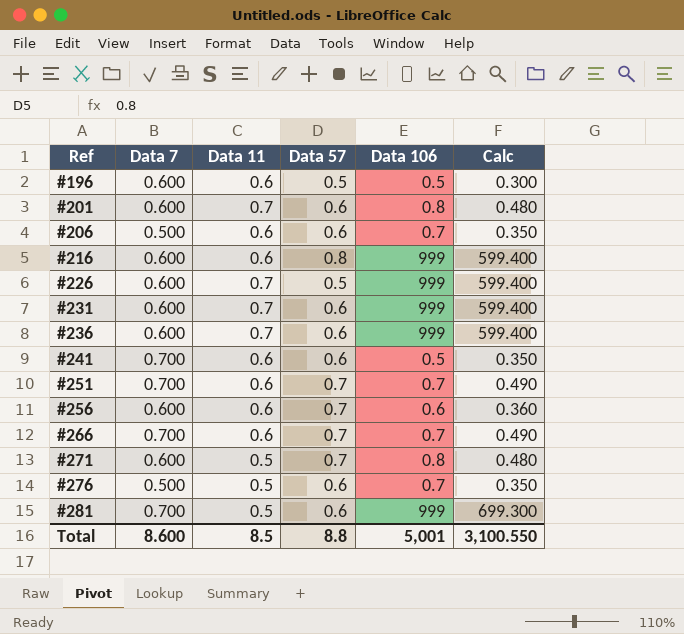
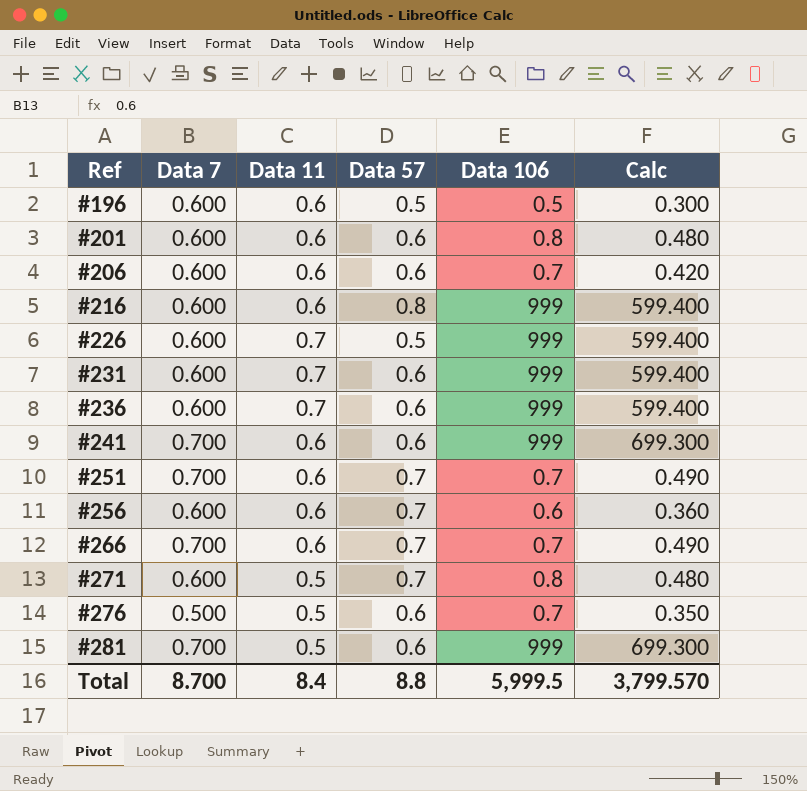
#201 | Data 11: 0.7 -> 0.6
#206 | Data 7: 0.500 -> 0.600
#206 | Calc: 0.350 -> 0.420
#241 | Data 106: 0.5 -> 999
#241 | Calc: 0.350 -> 699.300
Total | Data 7: 8.600 -> 8.700
Total | Data 11: 8.5 -> 8.4
Total | Data 106: 5,001 -> 5,999.5
Total | Calc: 3,100.550 -> 3,799.570

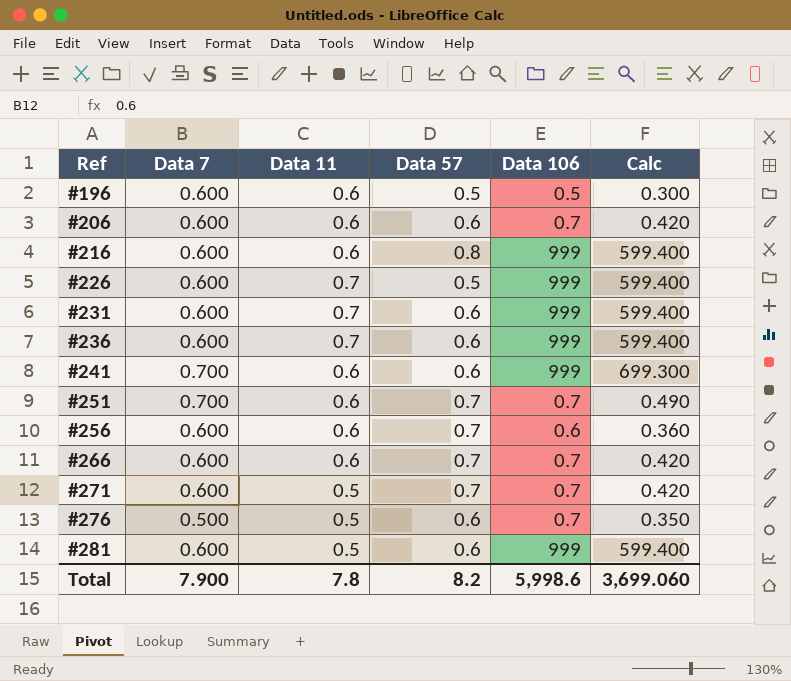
row #201: 0.600 | 0.6 | 0.6 | 0.8 | 0.480 -> none
#266 | Data 7: 0.700 -> 0.600
#266 | Calc: 0.490 -> 0.420
#271 | Data 106: 0.8 -> 0.7
#271 | Calc: 0.480 -> 0.420
#281 | Data 7: 0.700 -> 0.600
#281 | Calc: 699.300 -> 599.400
Total | Data 7: 8.700 -> 7.900
Total | Data 11: 8.4 -> 7.8
Total | Data 57: 8.8 -> 8.2
Total | Data 106: 5,999.5 -> 5,998.6
Total | Calc: 3,799.570 -> 3,699.060

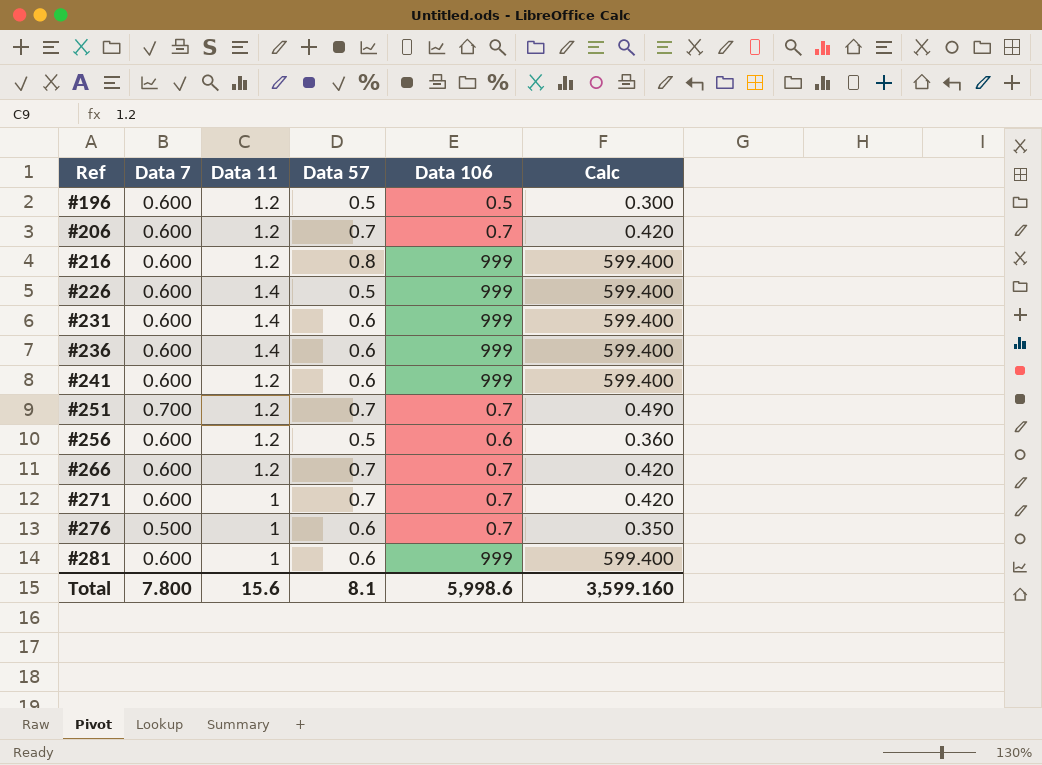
#196 | Data 11: 0.6 -> 1.2
#206 | Data 11: 0.6 -> 1.2
#206 | Data 57: 0.6 -> 0.7
#216 | Data 11: 0.6 -> 1.2
#226 | Data 11: 0.7 -> 1.4
#231 | Data 11: 0.7 -> 1.4
#236 | Data 11: 0.7 -> 1.4
#241 | Data 7: 0.700 -> 0.600
#241 | Data 11: 0.6 -> 1.2
#241 | Calc: 699.300 -> 599.400
#251 | Data 11: 0.6 -> 1.2
#256 | Data 11: 0.6 -> 1.2
#256 | Data 57: 0.7 -> 0.5
#266 | Data 11: 0.6 -> 1.2
#271 | Data 11: 0.5 -> 1
#276 | Data 11: 0.5 -> 1
#281 | Data 11: 0.5 -> 1
Total | Data 7: 7.900 -> 7.800
Total | Data 11: 7.8 -> 15.6
Total | Data 57: 8.2 -> 8.1
Total | Calc: 3,699.060 -> 3,599.160

